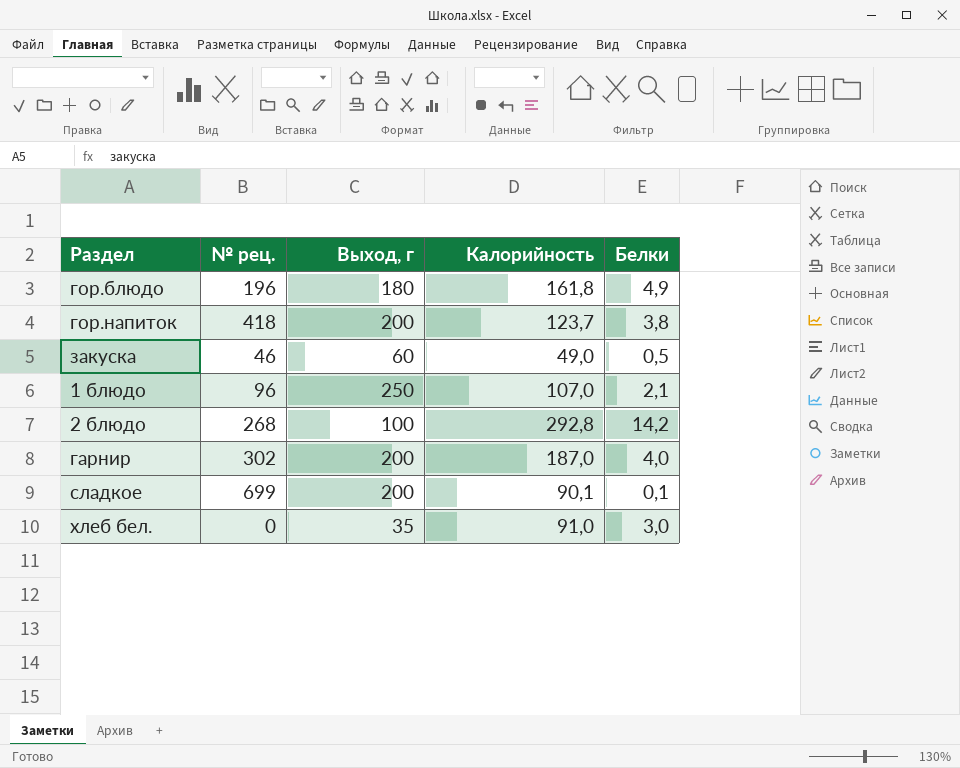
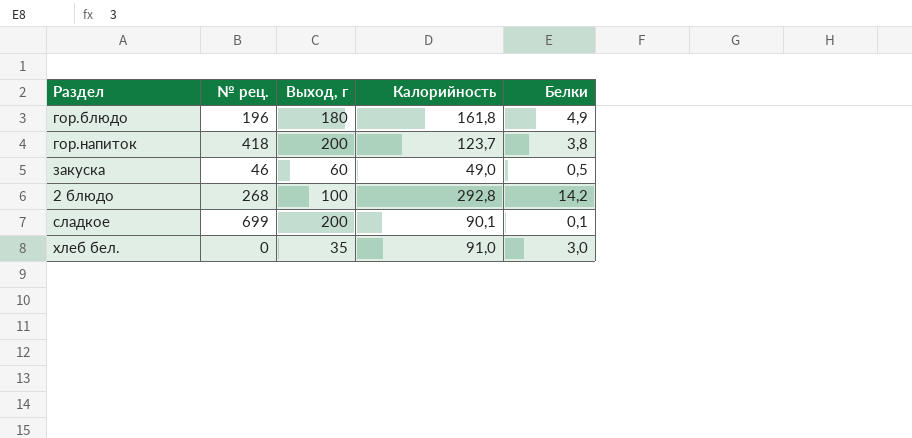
row 1 блюдо: 96 | 250 | 107,0 | 2,1 -> none
row гарнир: 302 | 200 | 187,0 | 4,0 -> none

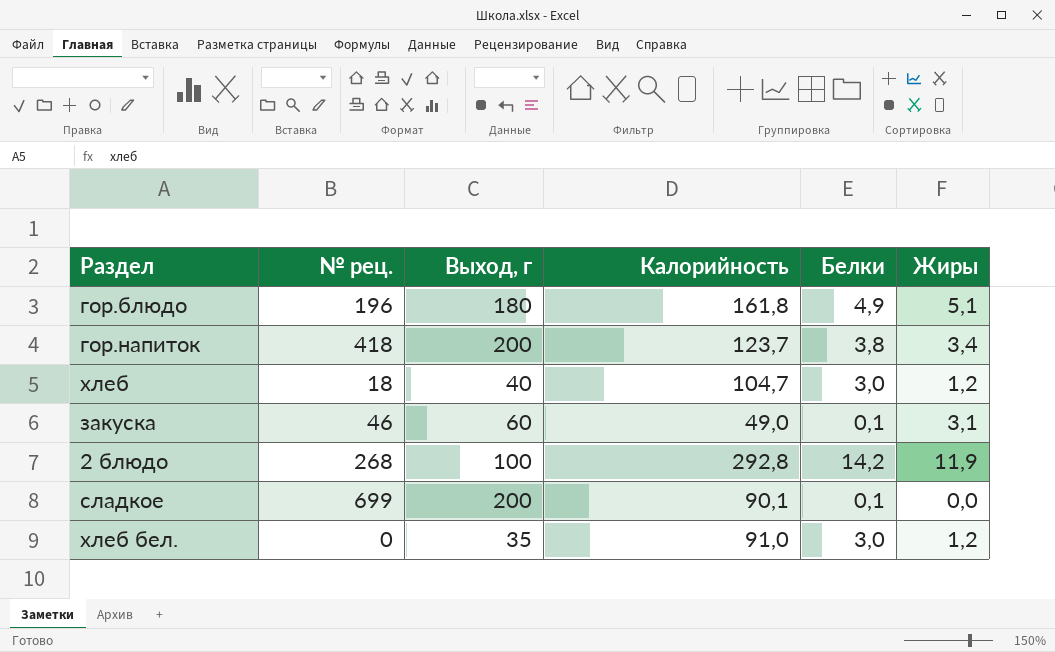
column Жиры | position: none -> 6
row хлеб: none -> 18 | 40 | 104,7 | 3,0 | 1,2
закуска | Белки: 0,5 -> 0,1

